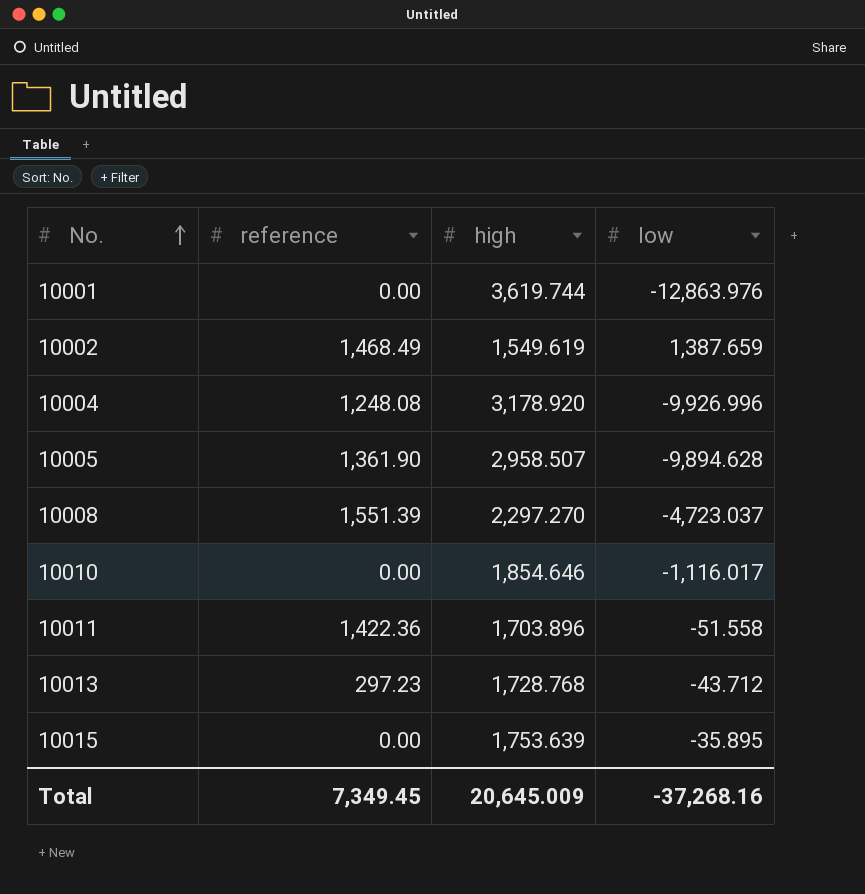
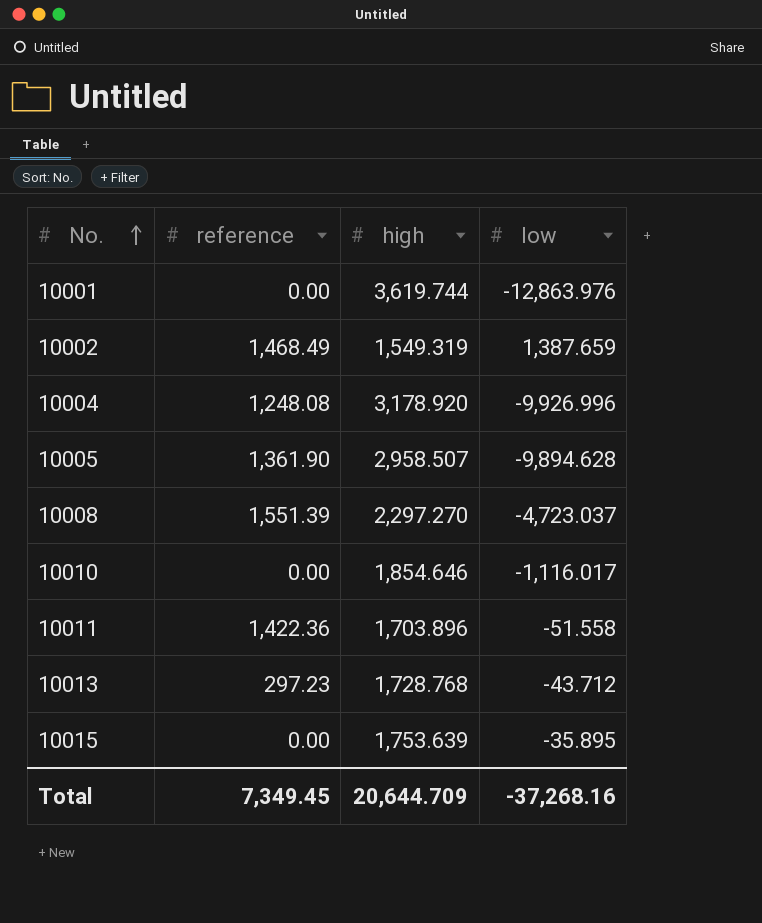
10002 | high: 1,549.619 -> 1,549.319
Total | high: 20,645.009 -> 20,644.709

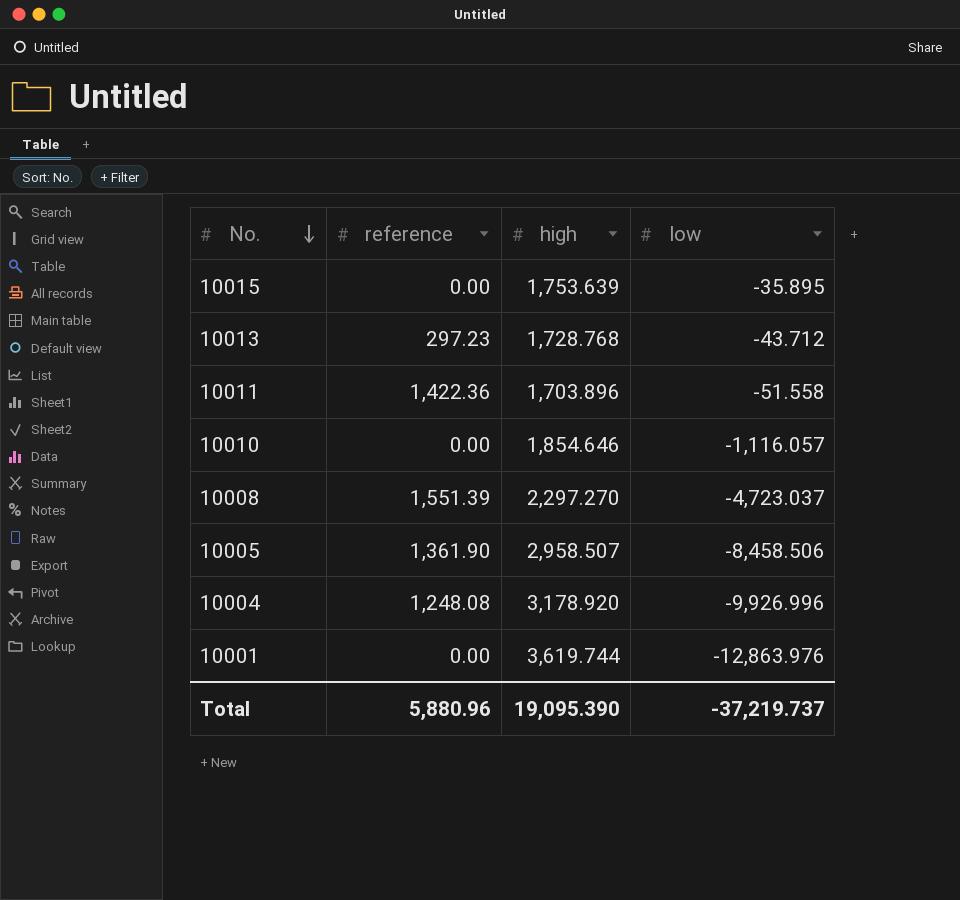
row order: No. ascending -> No. descending
row 10002: 1,468.49 | 1,549.319 | 1,387.659 -> none
10010 | low: -1,116.017 -> -1,116.057
10005 | low: -9,894.628 -> -8,458.506
Total | reference: 7,349.45 -> 5,880.96
Total | high: 20,644.709 -> 19,095.390
Total | low: -37,268.16 -> -37,219.737

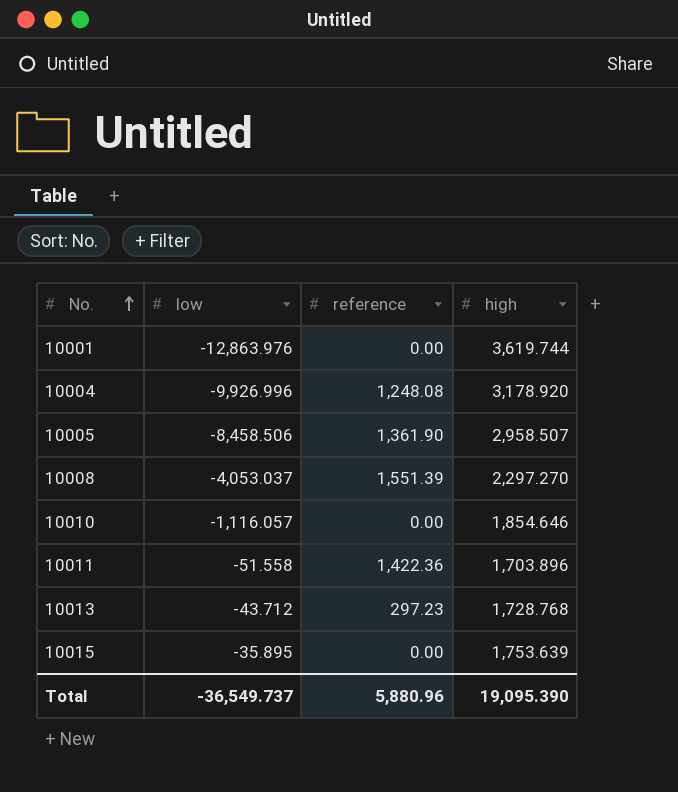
row order: No. descending -> No. ascending
column low | position: 4 -> 2
10008 | low: -4,723.037 -> -4,053.037
Total | low: -37,219.737 -> -36,549.737

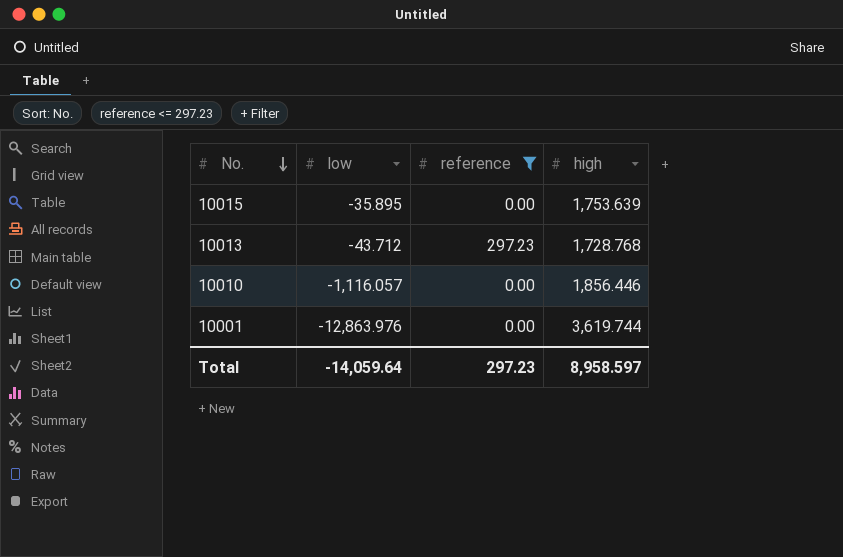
filter: none -> reference <= 297.23
row order: No. ascending -> No. descending
10010 | high: 1,854.646 -> 1,856.446
Total | low: -36,549.737 -> -14,059.64
Total | reference: 5,880.96 -> 297.23
Total | high: 19,095.390 -> 8,958.597

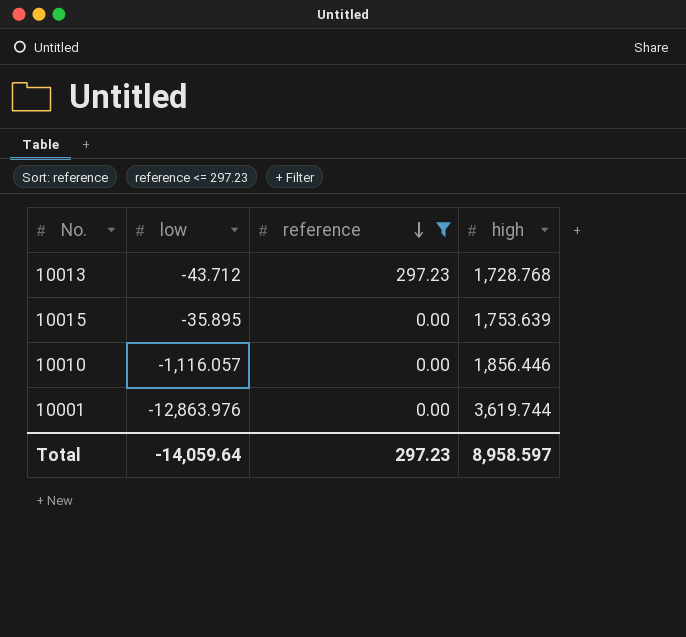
row order: No. descending -> reference descending

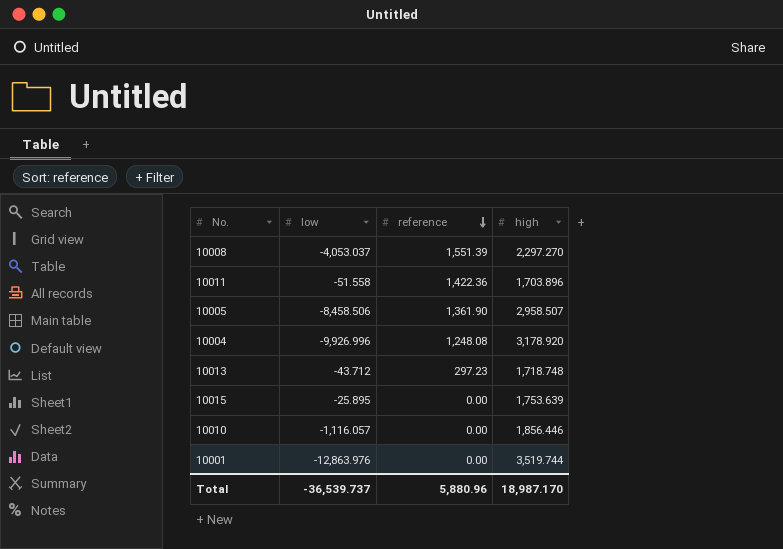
filter: reference <= 297.23 -> none
10013 | high: 1,728.768 -> 1,718.748
10015 | low: -35.895 -> -25.895
10001 | high: 3,619.744 -> 3,519.744
Total | low: -14,059.64 -> -36,539.737
Total | reference: 297.23 -> 5,880.96
Total | high: 8,958.597 -> 18,987.170

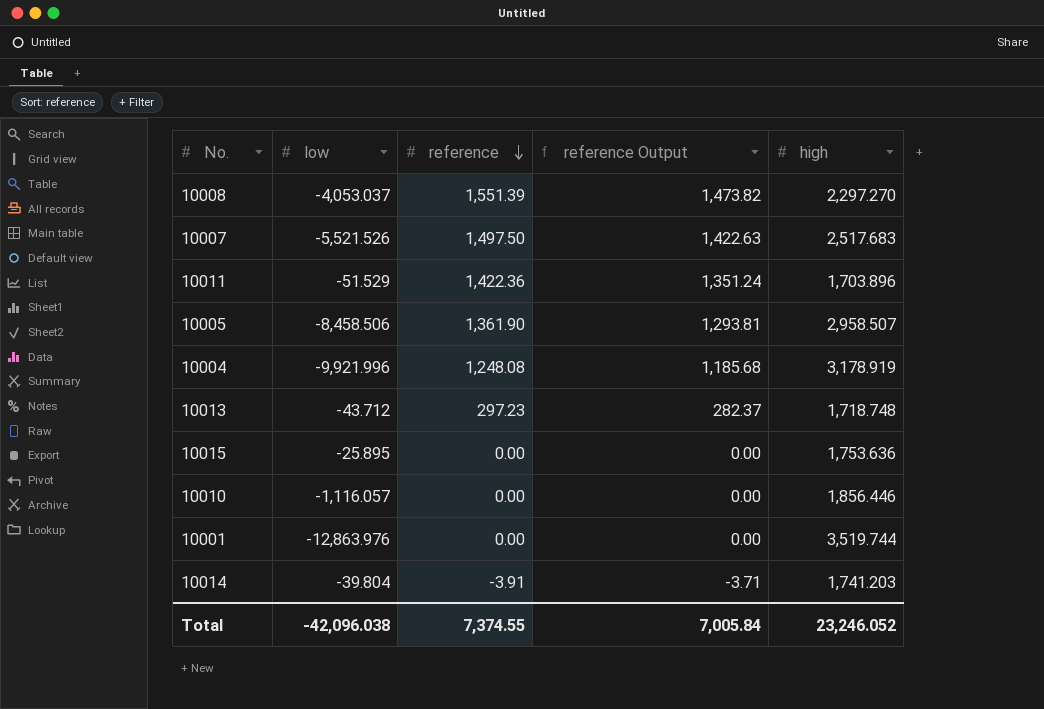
column reference Output | formula: none -> [reference] * 0.95
row 10007: none -> -5,521.526 | 1,497.50 | 1,422.63 | 2,517.683
10011 | low: -51.558 -> -51.529
10004 | low: -9,926.996 -> -9,921.996
10004 | high: 3,178.920 -> 3,178.919
10015 | high: 1,753.639 -> 1,753.636
row 10014: none -> -39.804 | -3.91 | -3.71 | 1,741.203
Total | low: -36,539.737 -> -42,096.038
Total | reference: 5,880.96 -> 7,374.55
Total | high: 18,987.170 -> 23,246.052

